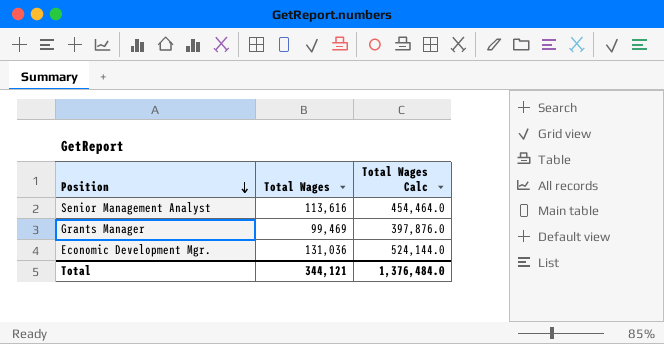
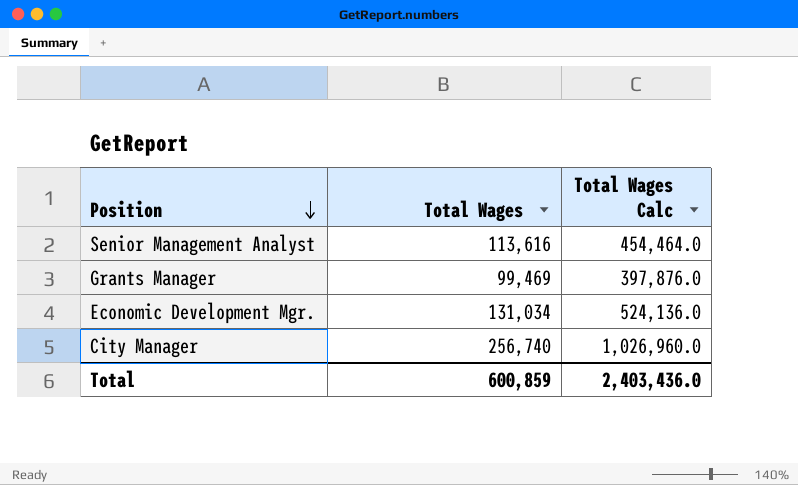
Economic Development Mgr. | Total Wages: 131,036 -> 131,034
Economic Development Mgr. | Total Wages Calc: 524,144.0 -> 524,136.0
row City Manager: none -> 256,740 | 1,026,960.0
Total | Total Wages: 344,121 -> 600,859
Total | Total Wages Calc: 1,376,484.0 -> 2,403,436.0

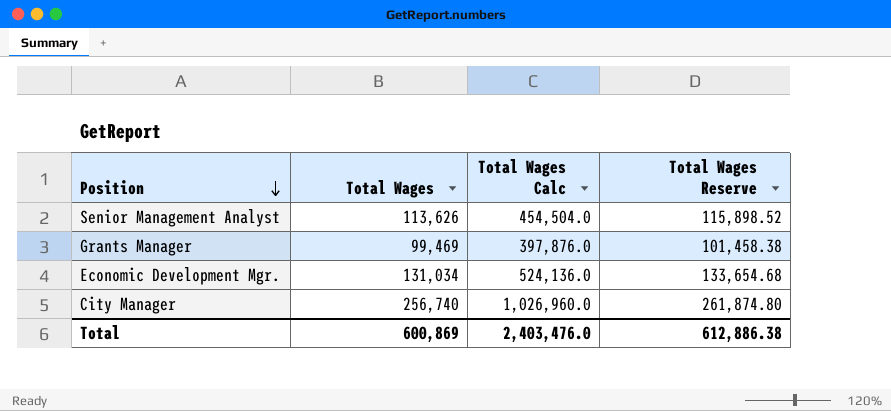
column Total Wages Reserve | formula: none -> [Total Wages] * 1.02
Senior Management Analyst | Total Wages: 113,616 -> 113,626
Senior Management Analyst | Total Wages Calc: 454,464.0 -> 454,504.0
Total | Total Wages: 600,859 -> 600,869
Total | Total Wages Calc: 2,403,436.0 -> 2,403,476.0

